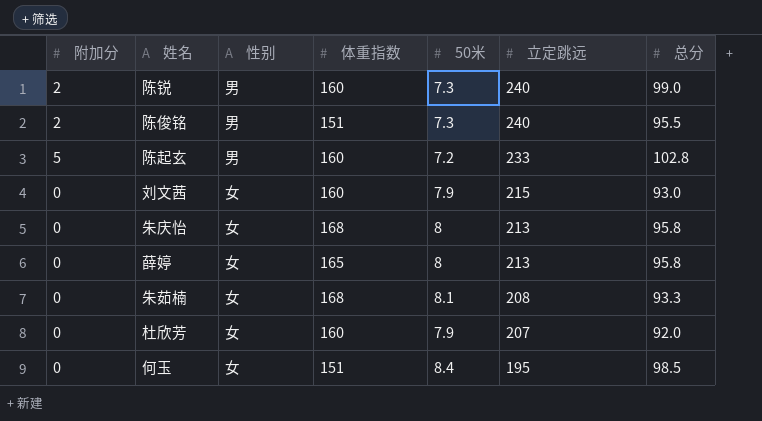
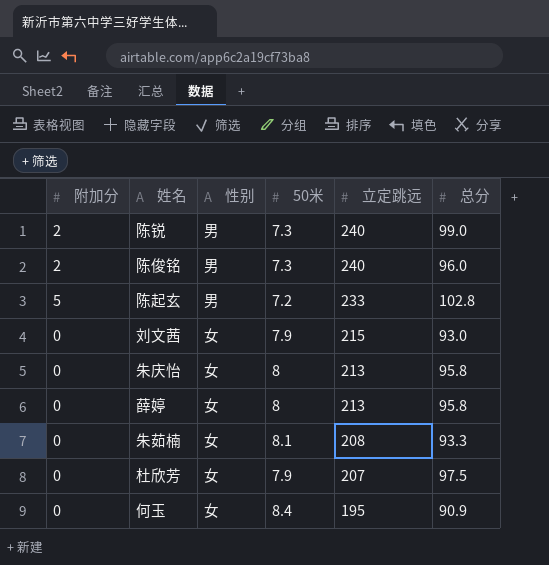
column 体重指数 | position: 4 -> none
陈俊铭 | 总分: 95.5 -> 96.0
杜欣芳 | 总分: 92.0 -> 97.5
何玉 | 总分: 98.5 -> 90.9

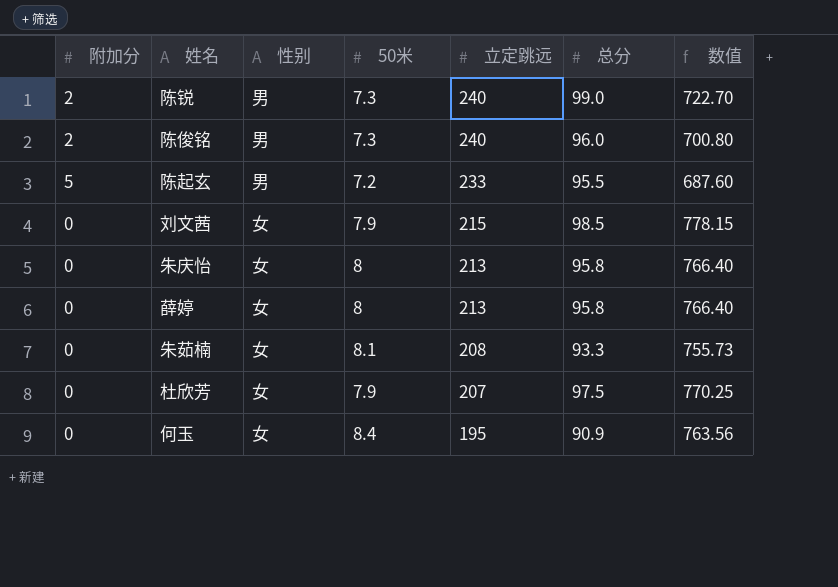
column 数值 | formula: none -> [50米] * [总分]
陈起玄 | 总分: 102.8 -> 95.5
刘文茜 | 总分: 93.0 -> 98.5

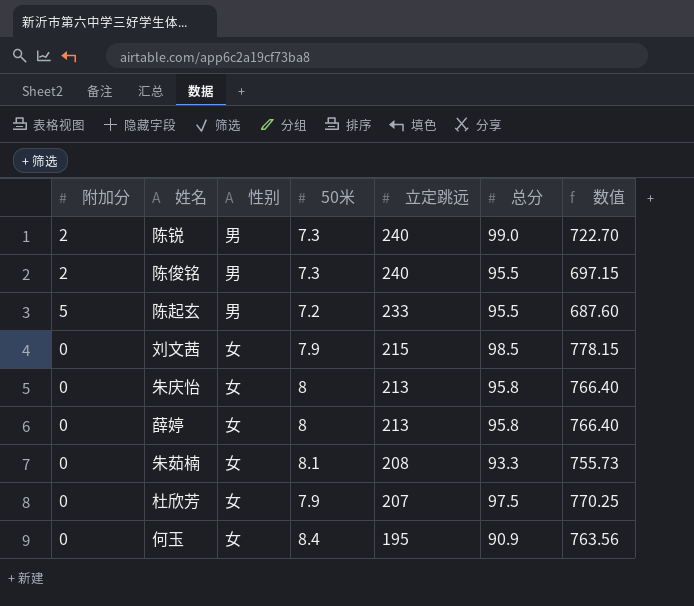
陈俊铭 | 总分: 96.0 -> 95.5
陈俊铭 | 数值: 700.80 -> 697.15

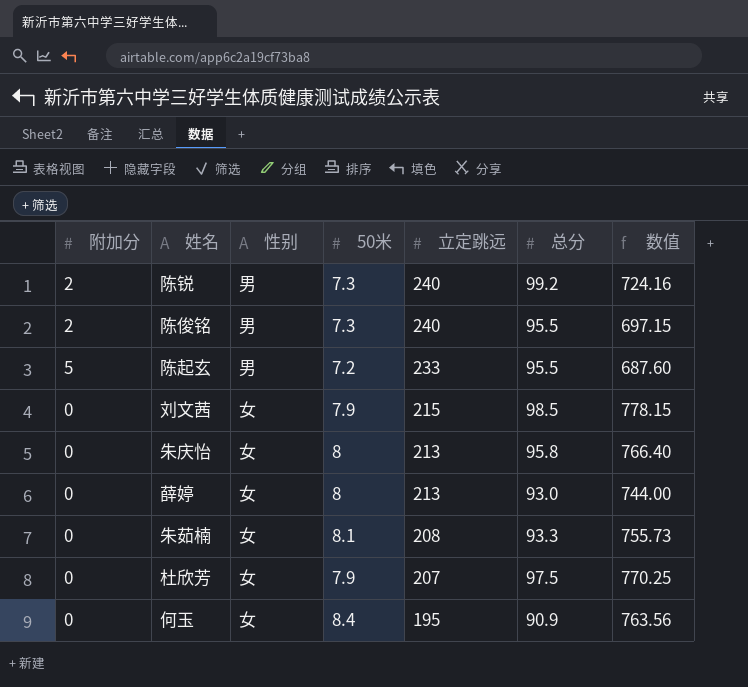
陈锐 | 总分: 99.0 -> 99.2
陈锐 | 数值: 722.70 -> 724.16
薛婷 | 总分: 95.8 -> 93.0
薛婷 | 数值: 766.40 -> 744.00

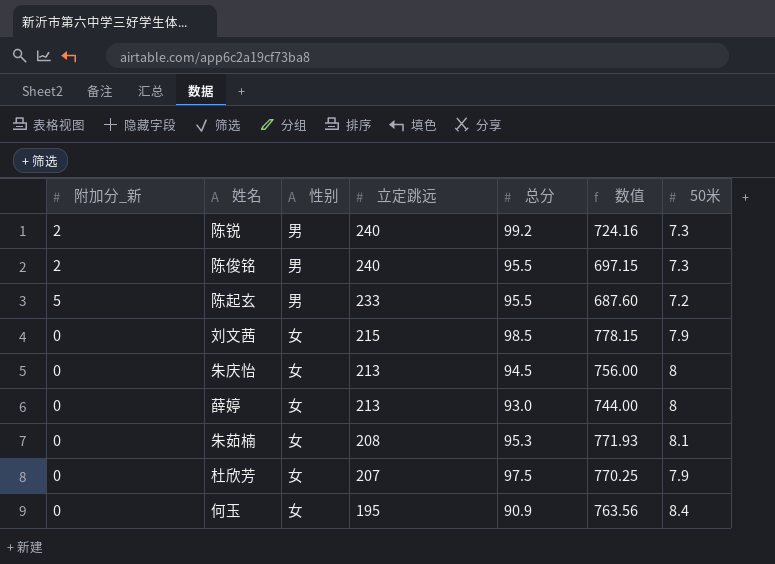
column name: 附加分 -> 附加分_新
column 50米 | position: 4 -> 7
朱庆怡 | 总分: 95.8 -> 94.5
朱庆怡 | 数值: 766.40 -> 756.00
朱茹楠 | 总分: 93.3 -> 95.3
朱茹楠 | 数值: 755.73 -> 771.93

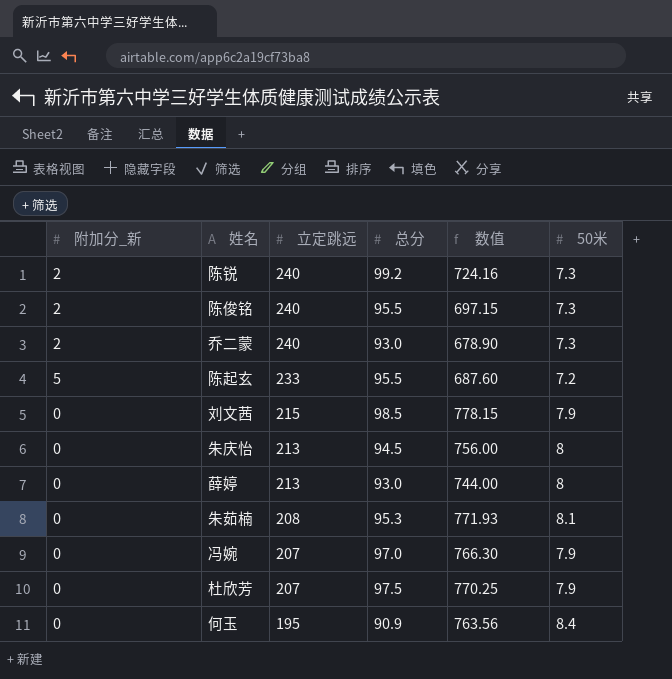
column 性别 | position: 3 -> none
row 乔二蒙: none -> 2 | 240 | 93.0 | 678.90 | 7.3
row 冯婉: none -> 0 | 207 | 97.0 | 766.30 | 7.9

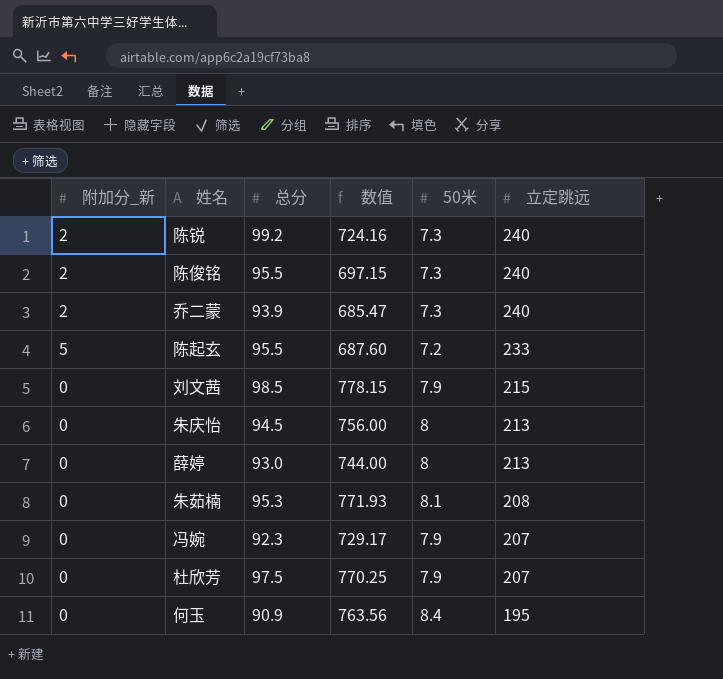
column 立定跳远 | position: 3 -> 6
乔二蒙 | 总分: 93.0 -> 93.9
乔二蒙 | 数值: 678.90 -> 685.47
冯婉 | 总分: 97.0 -> 92.3
冯婉 | 数值: 766.30 -> 729.17

